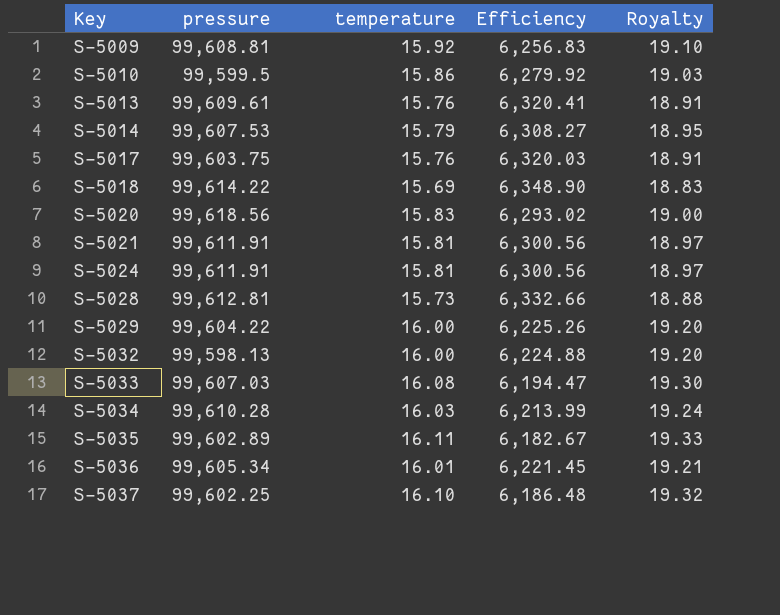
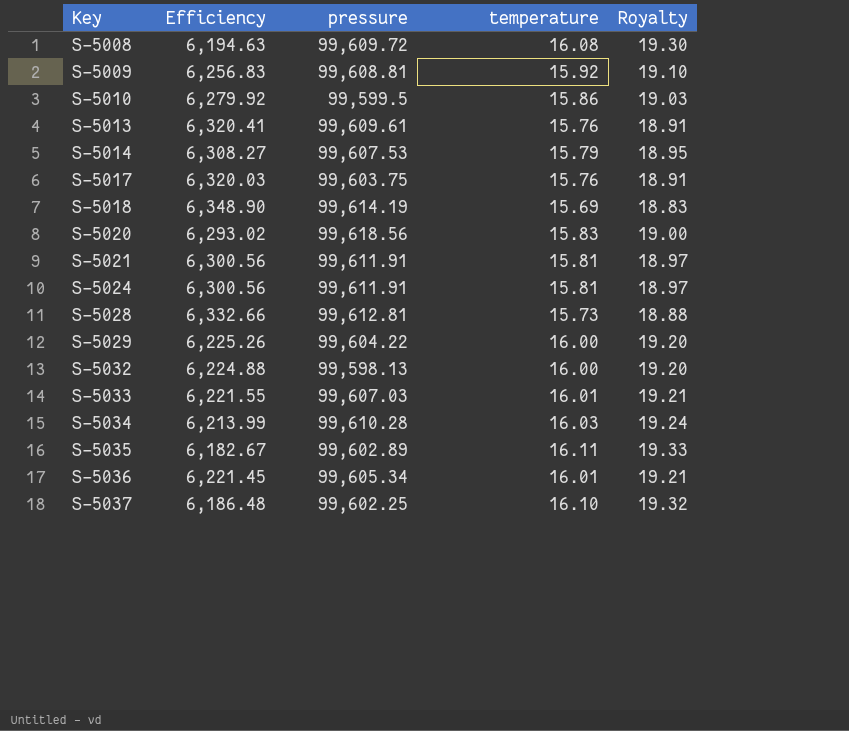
column Efficiency | position: 4 -> 2
row S-5008: none -> 6,194.63 | 99,609.72 | 16.08 | 19.30
S-5018 | pressure: 99,614.22 -> 99,614.19
S-5033 | Efficiency: 6,194.47 -> 6,221.55
S-5033 | temperature: 16.08 -> 16.01
S-5033 | Royalty: 19.30 -> 19.21

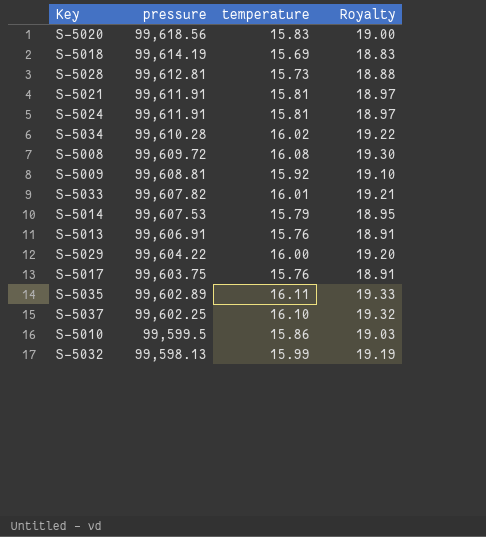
row order: Key ascending -> pressure descending
column Efficiency | formula: [pressure] / [temperature] -> none
row S-5036: 6,221.45 | 99,605.34 | 16.01 | 19.21 -> none
S-5034 | temperature: 16.03 -> 16.02
S-5034 | Royalty: 19.24 -> 19.22
S-5033 | pressure: 99,607.03 -> 99,607.82
S-5013 | pressure: 99,609.61 -> 99,606.91
S-5032 | temperature: 16.00 -> 15.99
S-5032 | Royalty: 19.20 -> 19.19

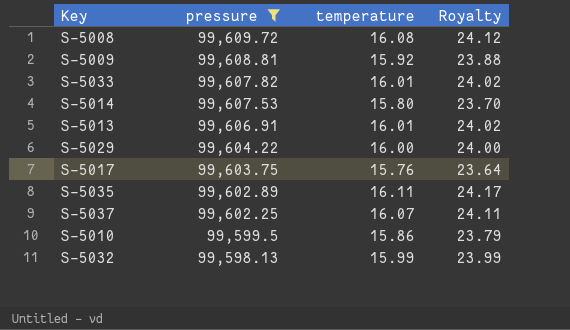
filter: none -> pressure <= 99,609.72
column Royalty | formula: [temperature] * 1.2 -> [temperature] * 1.5
S-5014 | temperature: 15.79 -> 15.80
S-5013 | temperature: 15.76 -> 16.01
S-5037 | temperature: 16.10 -> 16.07

